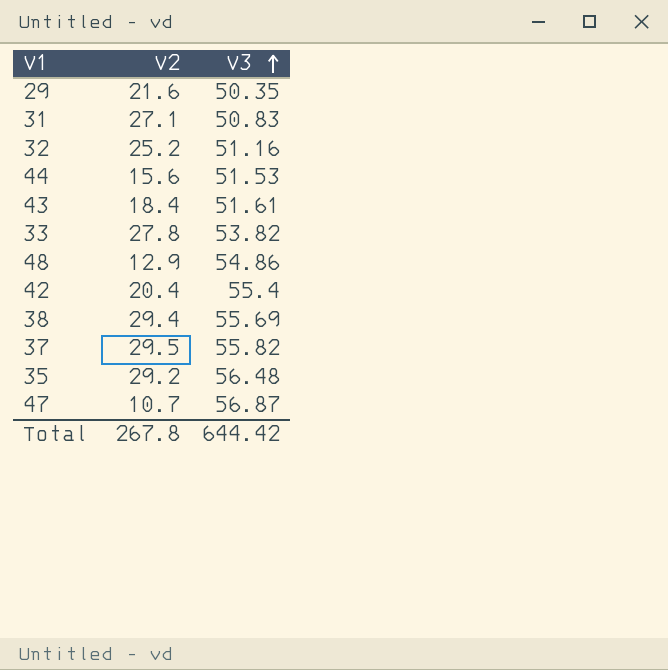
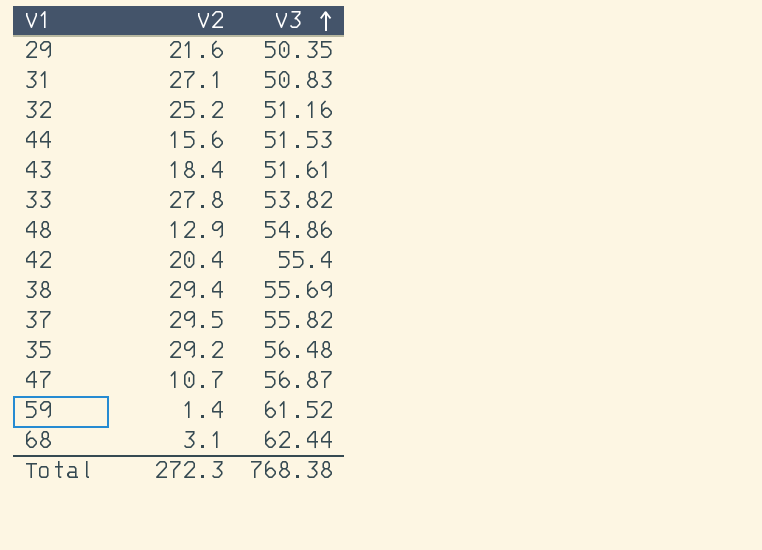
row 59: none -> 1.4 | 61.52
row 68: none -> 3.1 | 62.44
Total | V2: 267.8 -> 272.3
Total | V3: 644.42 -> 768.38

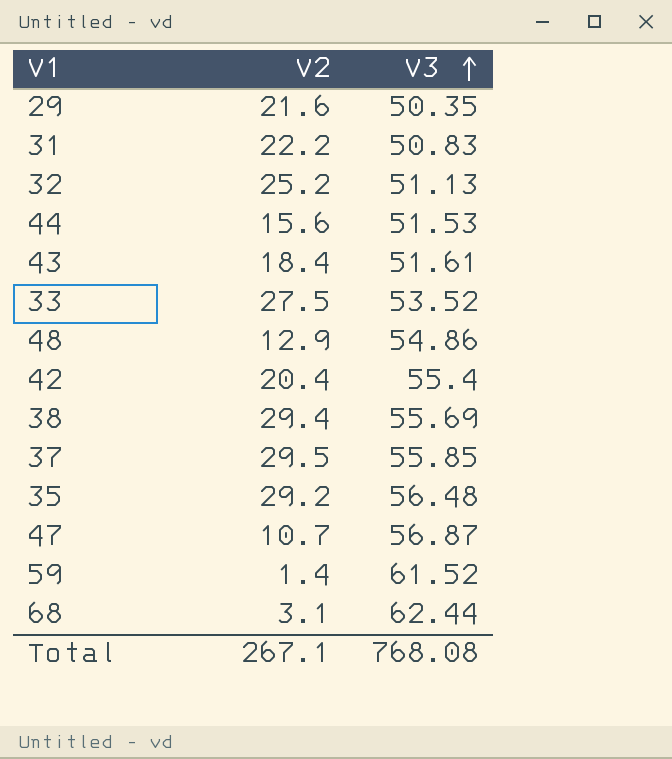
31 | V2: 27.1 -> 22.2
32 | V3: 51.16 -> 51.13
33 | V2: 27.8 -> 27.5
33 | V3: 53.82 -> 53.52
37 | V3: 55.82 -> 55.85
Total | V2: 272.3 -> 267.1
Total | V3: 768.38 -> 768.08

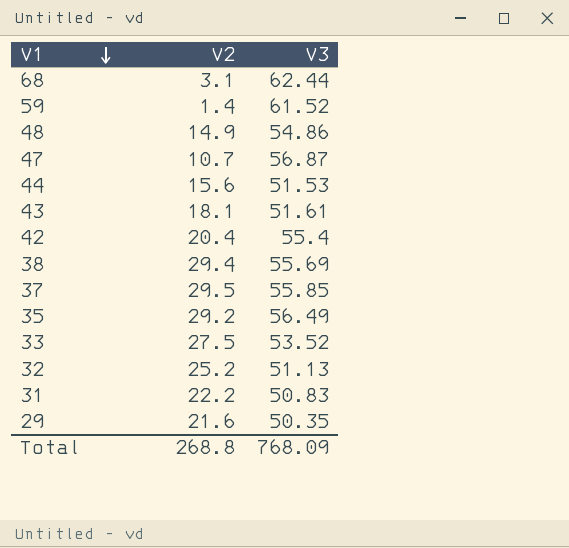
row order: V3 ascending -> V1 descending
48 | V2: 12.9 -> 14.9
43 | V2: 18.4 -> 18.1
35 | V3: 56.48 -> 56.49
Total | V2: 267.1 -> 268.8
Total | V3: 768.08 -> 768.09

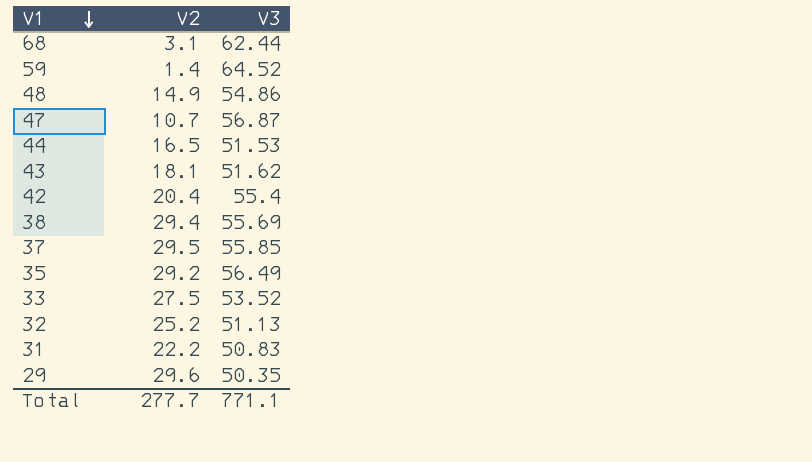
59 | V3: 61.52 -> 64.52
44 | V2: 15.6 -> 16.5
43 | V3: 51.61 -> 51.62
29 | V2: 21.6 -> 29.6
Total | V2: 268.8 -> 277.7
Total | V3: 768.09 -> 771.1

